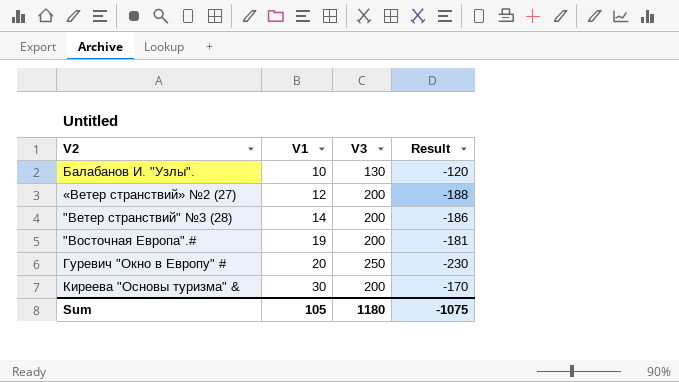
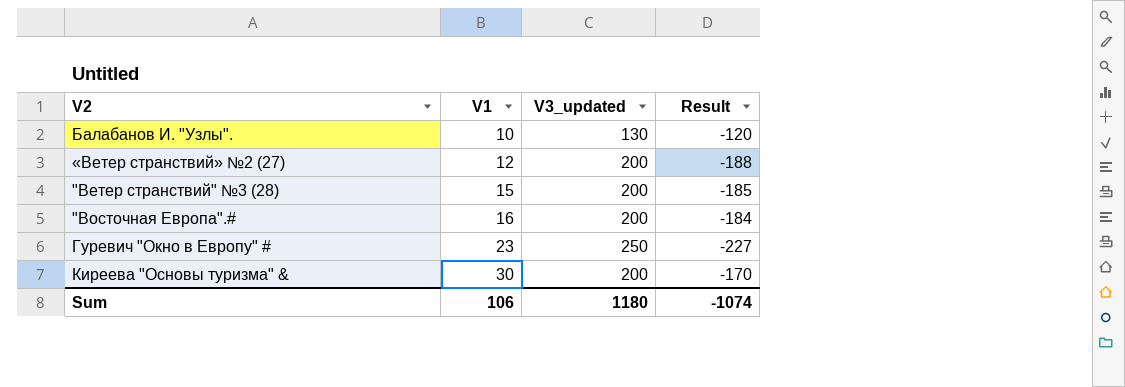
column name: V3 -> V3_updated
"Ветер странствий" №3 (28) | V1: 14 -> 15
"Ветер странствий" №3 (28) | Result: -186 -> -185
"Восточная Европа".# | V1: 19 -> 16
"Восточная Европа".# | Result: -181 -> -184
Гуревич "Окно в Европу" # | V1: 20 -> 23
Гуревич "Окно в Европу" # | Result: -230 -> -227
Sum | V1: 105 -> 106
Sum | Result: -1075 -> -1074

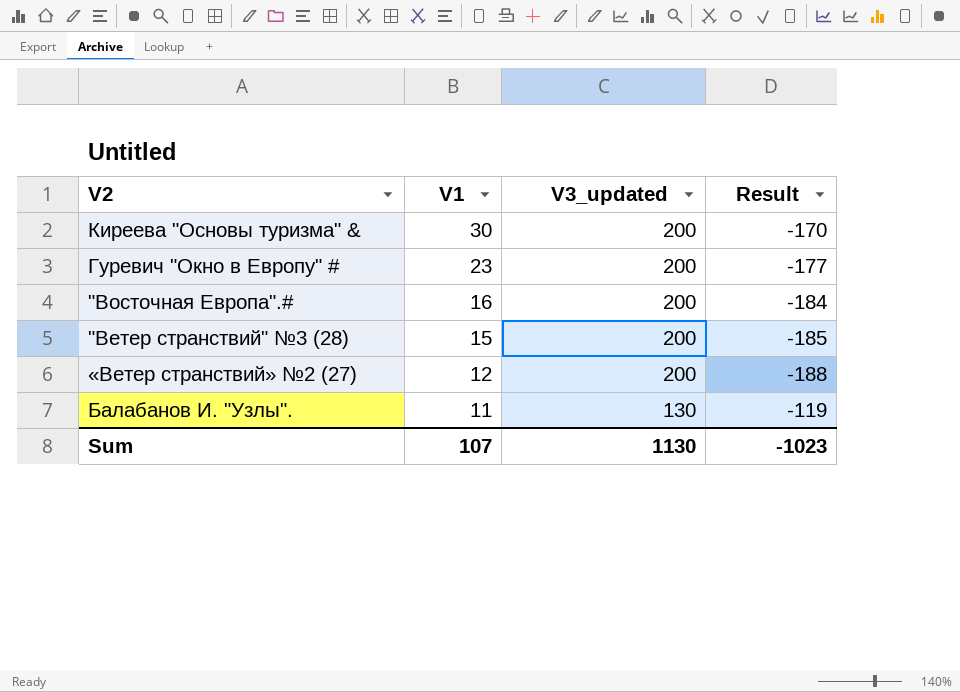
row order: V1 ascending -> V1 descending
Гуревич "Окно в Европу" # | V3_updated: 250 -> 200
Гуревич "Окно в Европу" # | Result: -227 -> -177
Балабанов И. "Узлы". | V1: 10 -> 11
Балабанов И. "Узлы". | Result: -120 -> -119
Sum | V1: 106 -> 107
Sum | V3_updated: 1180 -> 1130
Sum | Result: -1074 -> -1023

